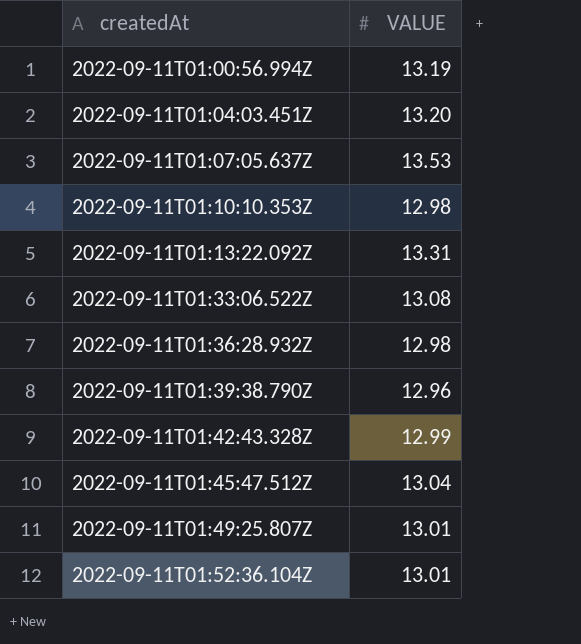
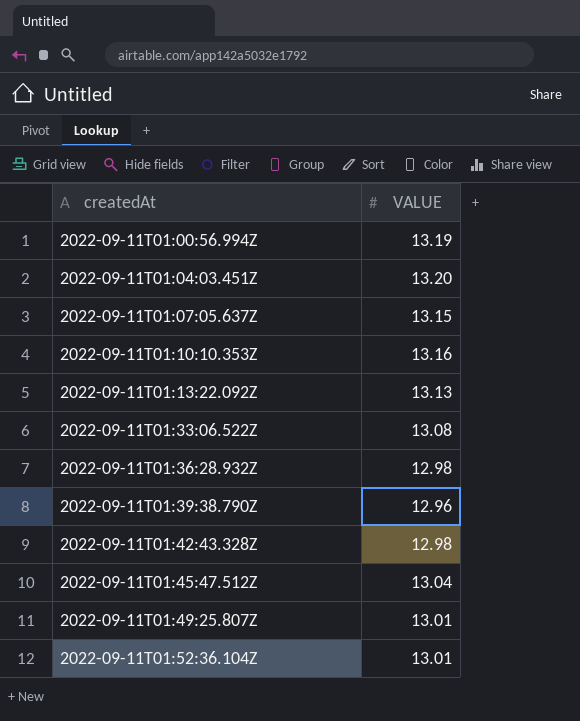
2022-09-11T01:07:05.637Z | VALUE: 13.53 -> 13.15
2022-09-11T01:10:10.353Z | VALUE: 12.98 -> 13.16
2022-09-11T01:13:22.092Z | VALUE: 13.31 -> 13.13
2022-09-11T01:42:43.328Z | VALUE: 12.99 -> 12.98

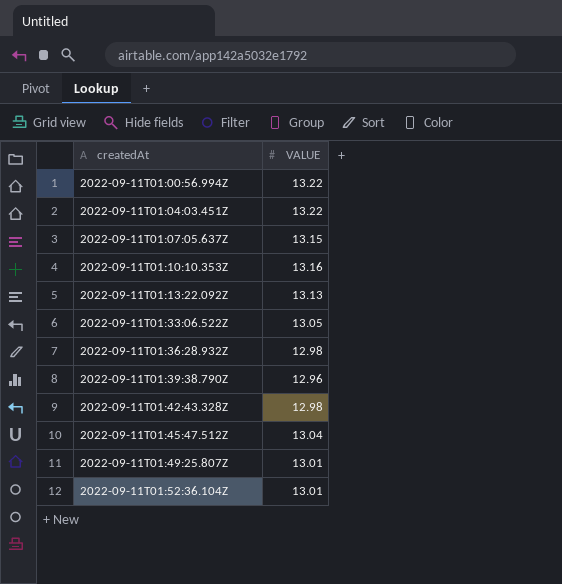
2022-09-11T01:00:56.994Z | VALUE: 13.19 -> 13.22
2022-09-11T01:04:03.451Z | VALUE: 13.20 -> 13.22
2022-09-11T01:33:06.522Z | VALUE: 13.08 -> 13.05

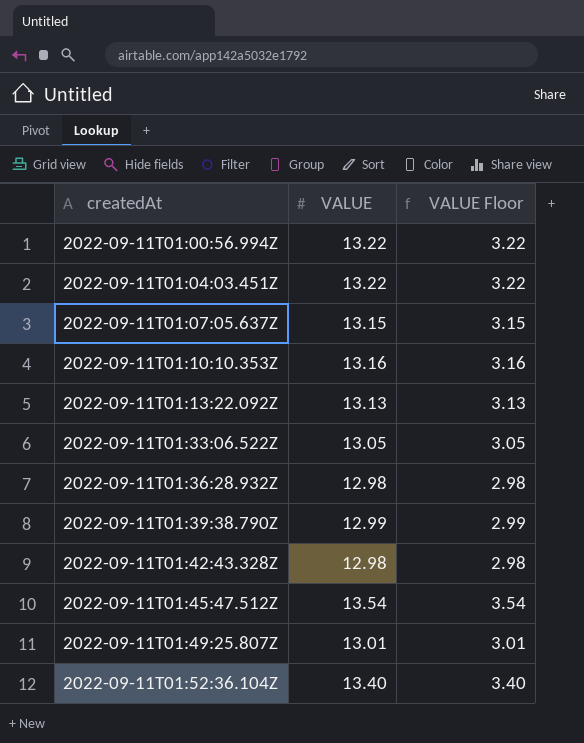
column VALUE Floor | formula: none -> [VALUE] - 10
2022-09-11T01:39:38.790Z | VALUE: 12.96 -> 12.99
2022-09-11T01:45:47.512Z | VALUE: 13.04 -> 13.54
2022-09-11T01:52:36.104Z | VALUE: 13.01 -> 13.40

